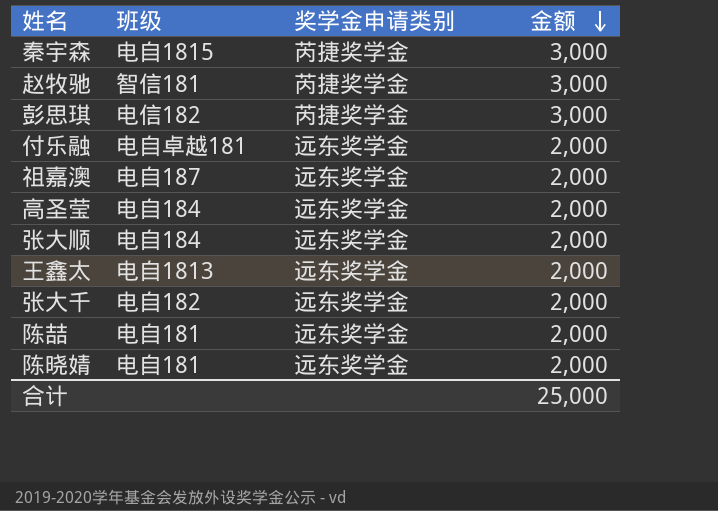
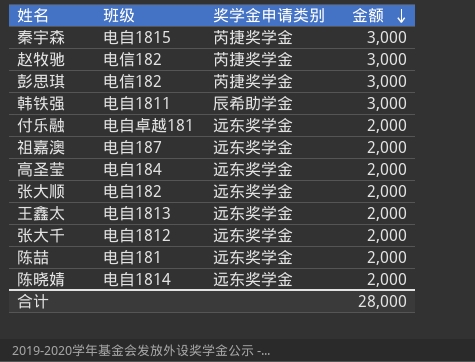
赵牧驰 | 班级: 智信181 -> 电信182
row 韩铁强: none -> 电自1811 | 辰希助学金 | 3,000
张大顺 | 班级: 电自184 -> 电自182
张大千 | 班级: 电自182 -> 电自1812
陈晓婧 | 班级: 电自181 -> 电自1814
合计 | 金额: 25,000 -> 28,000

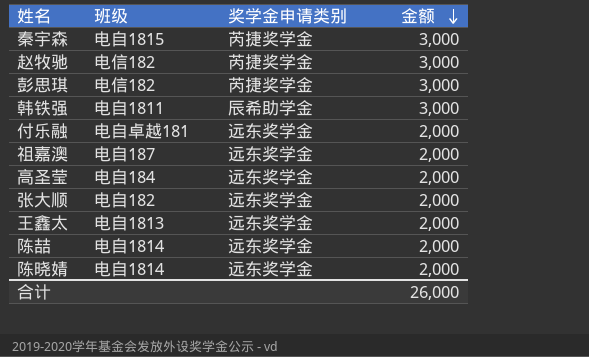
row 张大千: 电自1812 | 远东奖学金 | 2,000 -> none
陈喆 | 班级: 电自181 -> 电自1814
合计 | 金额: 28,000 -> 26,000

